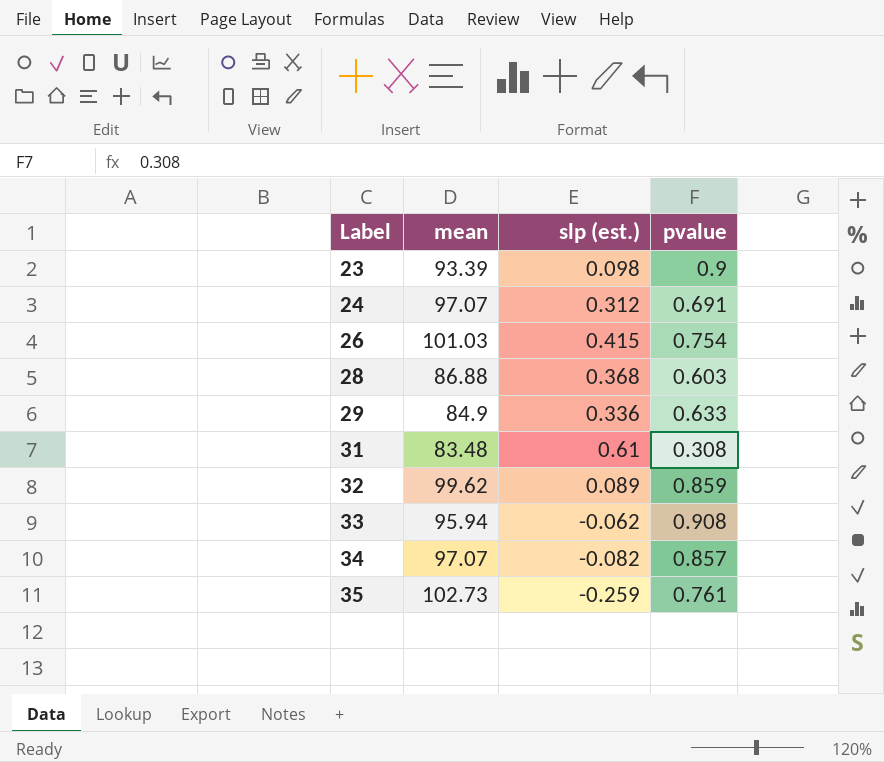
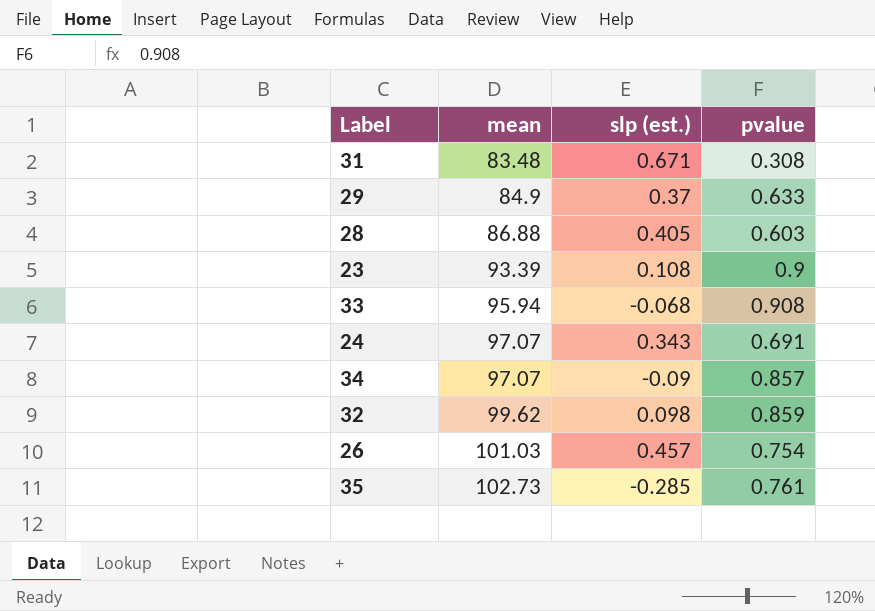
row order: Label ascending -> mean ascending
31 | slp (est.): 0.61 -> 0.671
29 | slp (est.): 0.336 -> 0.37
28 | slp (est.): 0.368 -> 0.405
23 | slp (est.): 0.098 -> 0.108
33 | slp (est.): -0.062 -> -0.068
24 | slp (est.): 0.312 -> 0.343
34 | slp (est.): -0.082 -> -0.09
32 | slp (est.): 0.089 -> 0.098
26 | slp (est.): 0.415 -> 0.457
35 | slp (est.): -0.259 -> -0.285

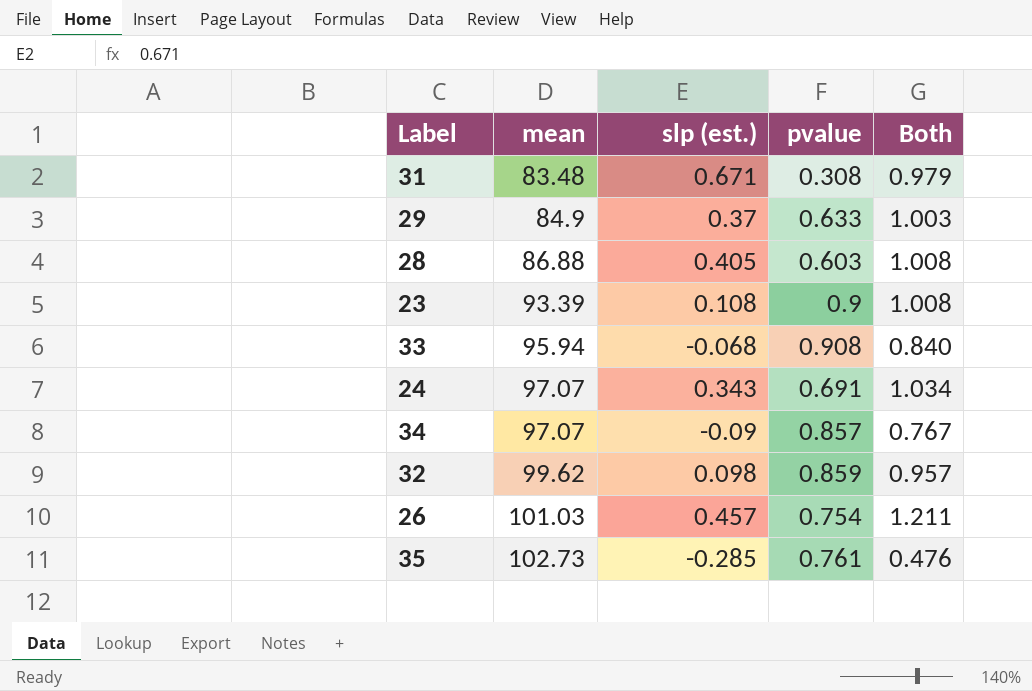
column Both | formula: none -> [slp (est.)] + [pvalue]

